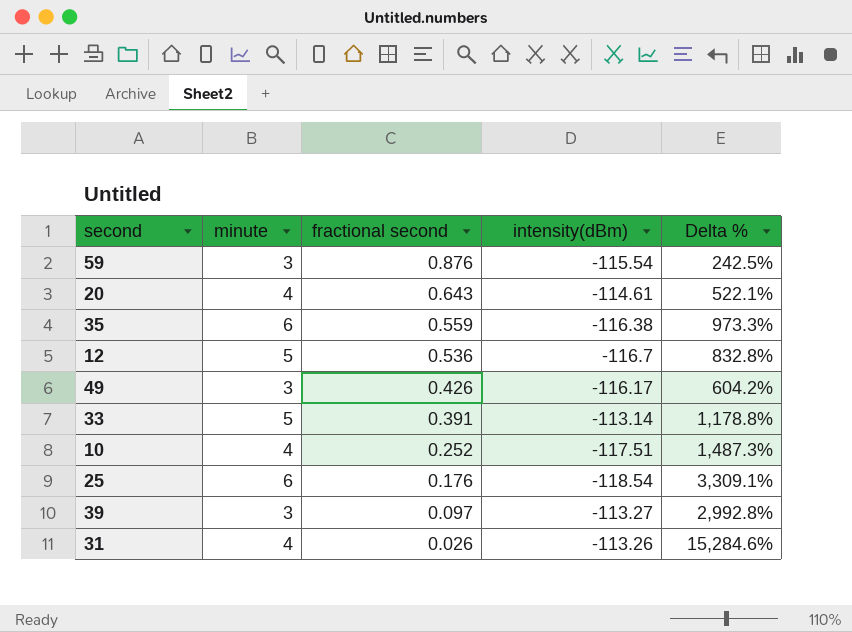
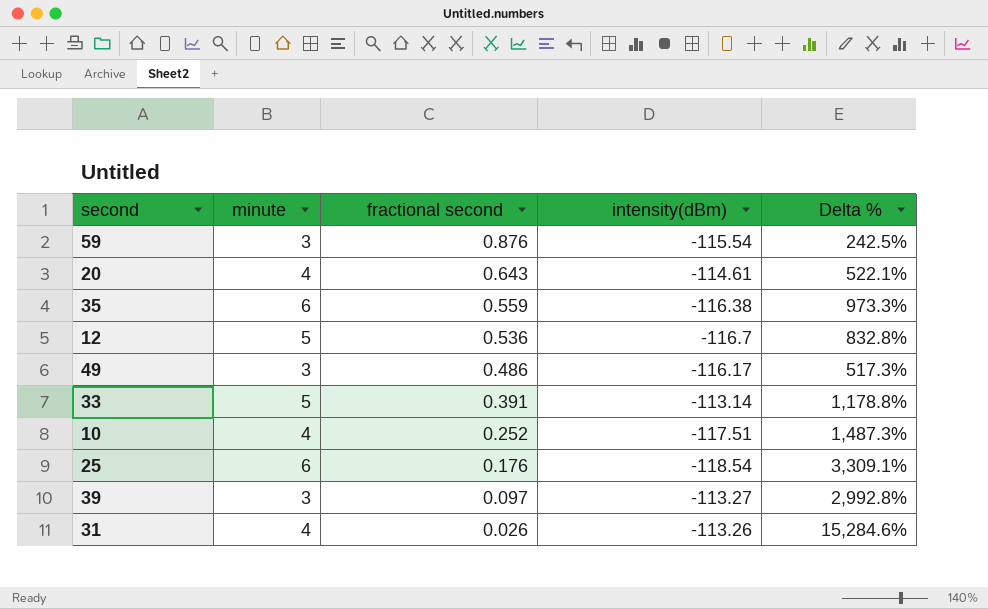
49 | fractional second: 0.426 -> 0.486
49 | Delta %: 604.2% -> 517.3%

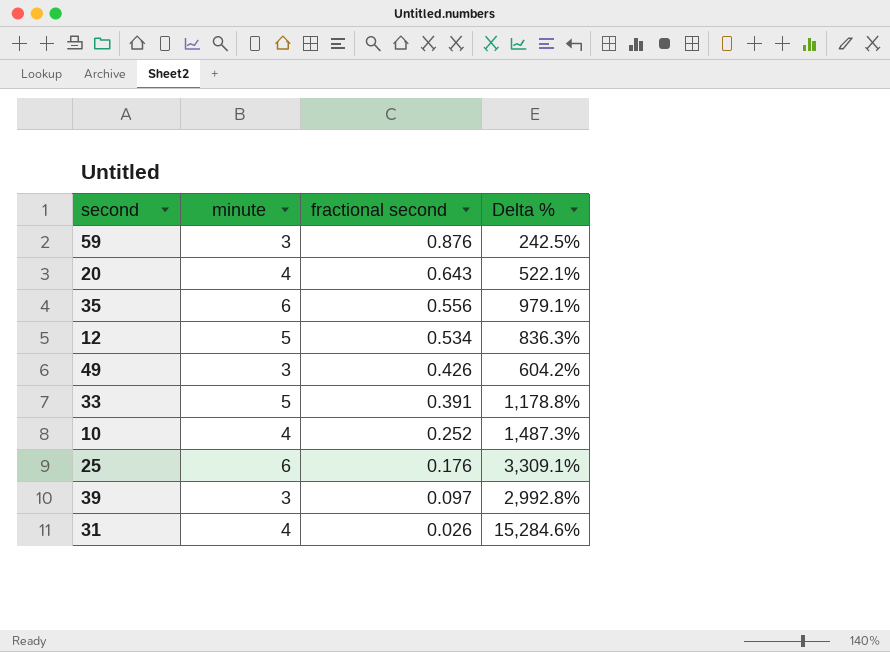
column intensity(dBm) | position: 4 -> none
35 | fractional second: 0.559 -> 0.556
35 | Delta %: 973.3% -> 979.1%
12 | fractional second: 0.536 -> 0.534
12 | Delta %: 832.8% -> 836.3%
49 | fractional second: 0.486 -> 0.426
49 | Delta %: 517.3% -> 604.2%

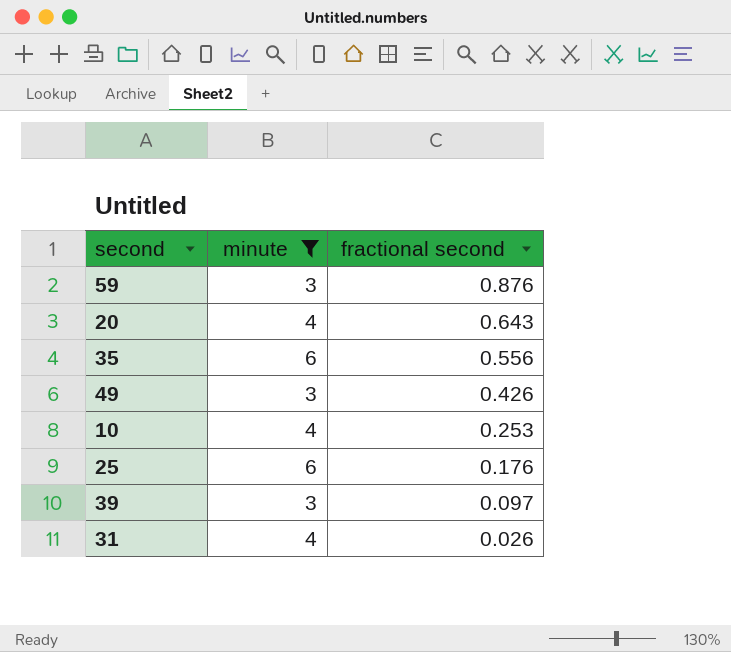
filter: none -> minute != 5
column Delta % | formula: ([minute] - [fractional second]) / [fractional second] -> none
10 | fractional second: 0.252 -> 0.253

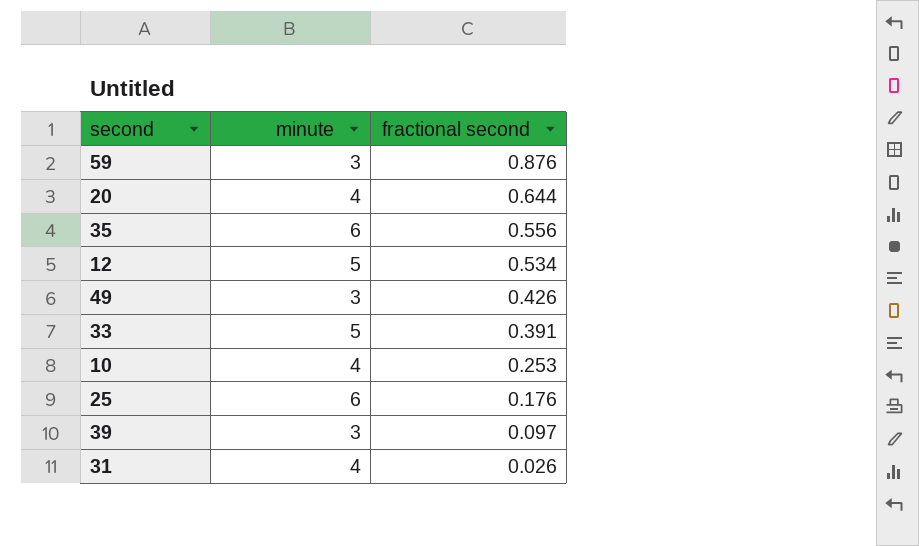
filter: minute != 5 -> none
20 | fractional second: 0.643 -> 0.644

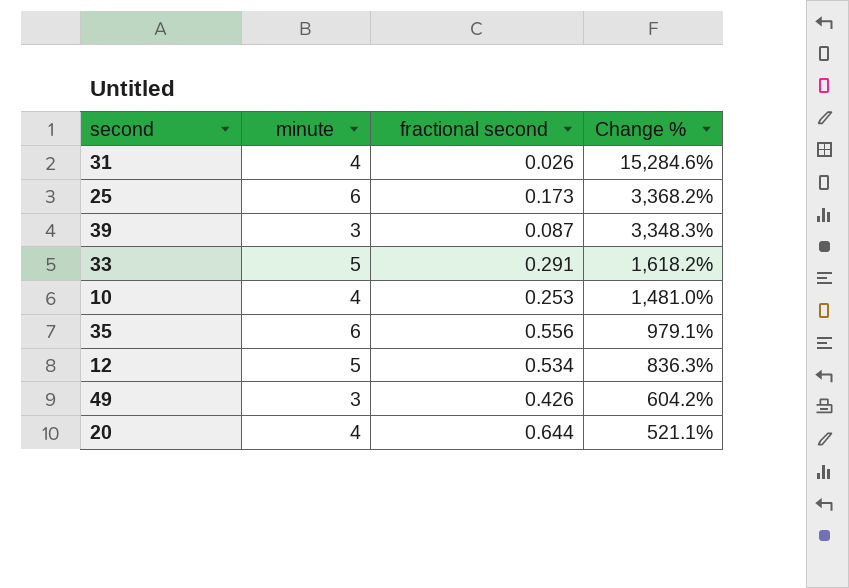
row order: fractional second descending -> Change % descending
column Change % | formula: none -> ([minute] - [fractional second]) / [fractional second]
row 59: 3 | 0.876 -> none
25 | fractional second: 0.176 -> 0.173
39 | fractional second: 0.097 -> 0.087
33 | fractional second: 0.391 -> 0.291

